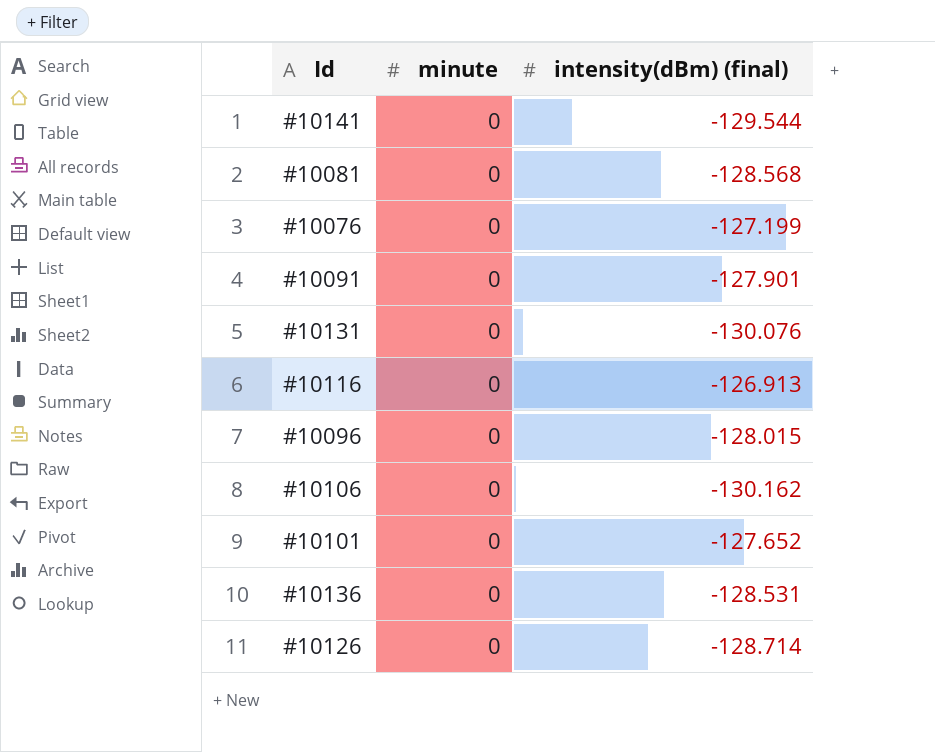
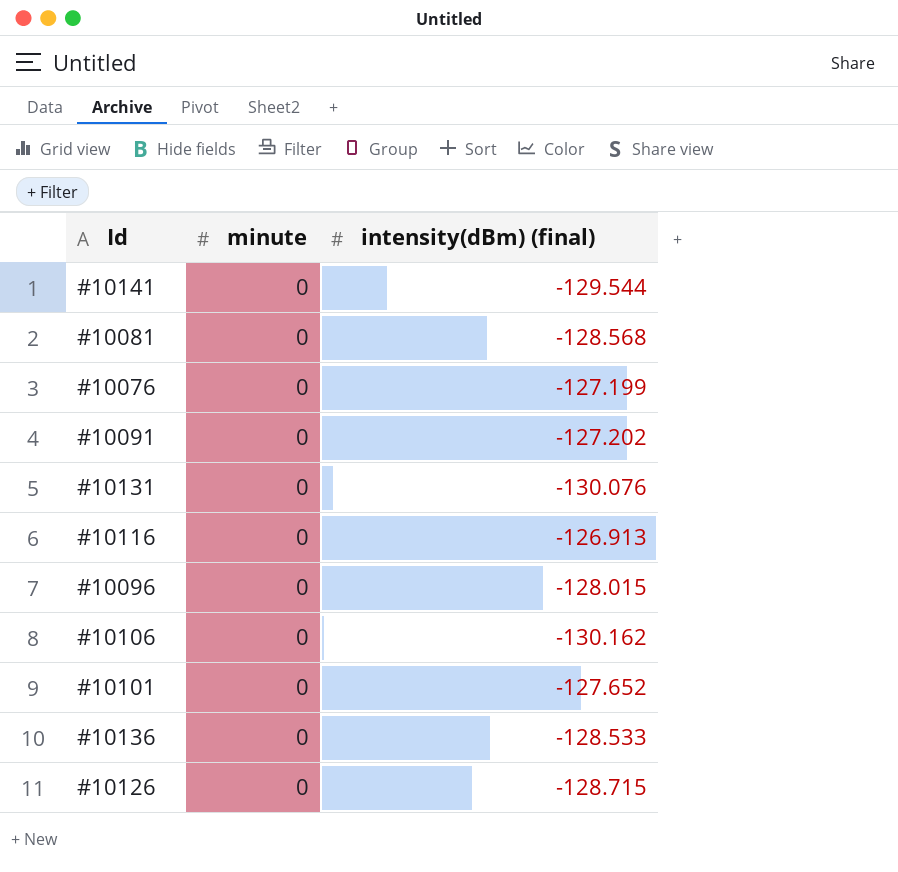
#10091 | intensity(dBm) (final): -127.901 -> -127.202
#10136 | intensity(dBm) (final): -128.531 -> -128.533
#10126 | intensity(dBm) (final): -128.714 -> -128.715

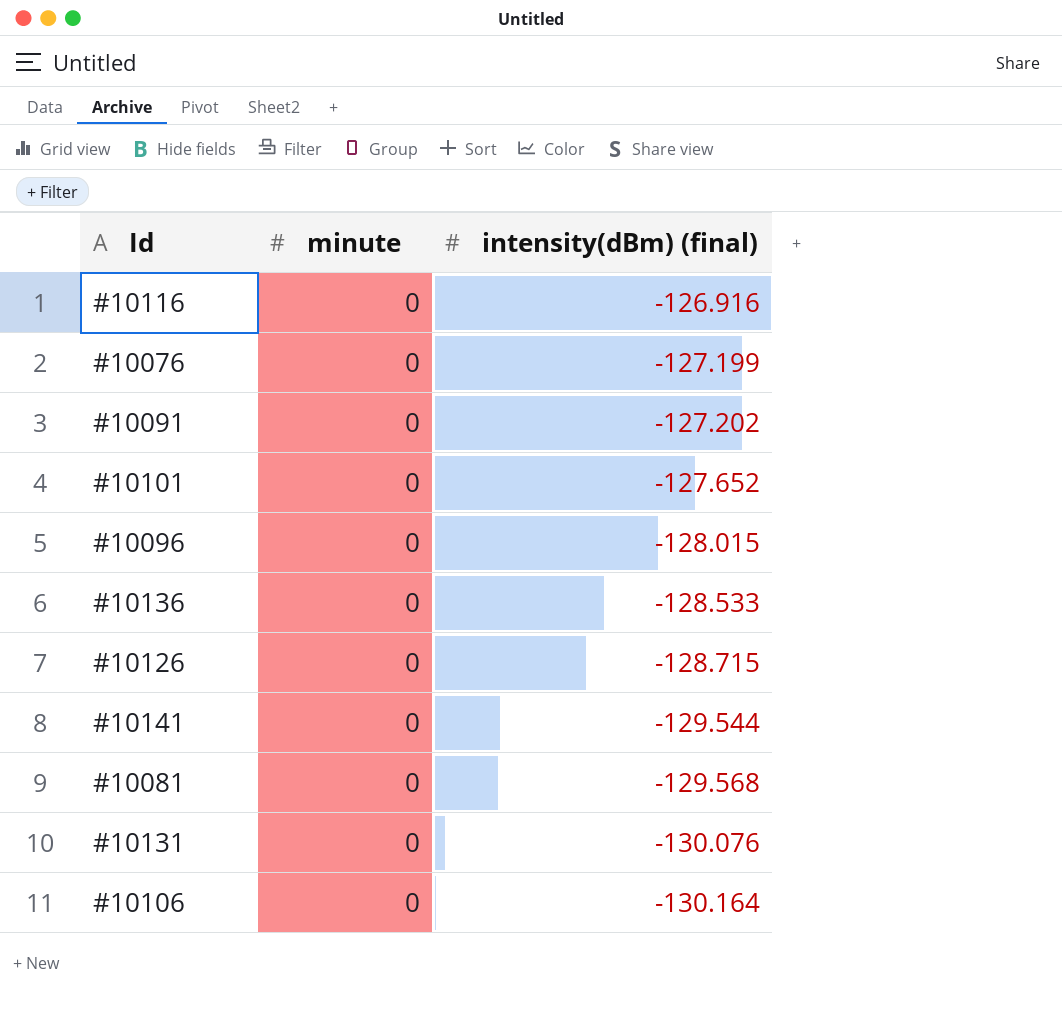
row order: none -> intensity(dBm) (final) descending
#10116 | intensity(dBm) (final): -126.913 -> -126.916
#10081 | intensity(dBm) (final): -128.568 -> -129.568
#10106 | intensity(dBm) (final): -130.162 -> -130.164

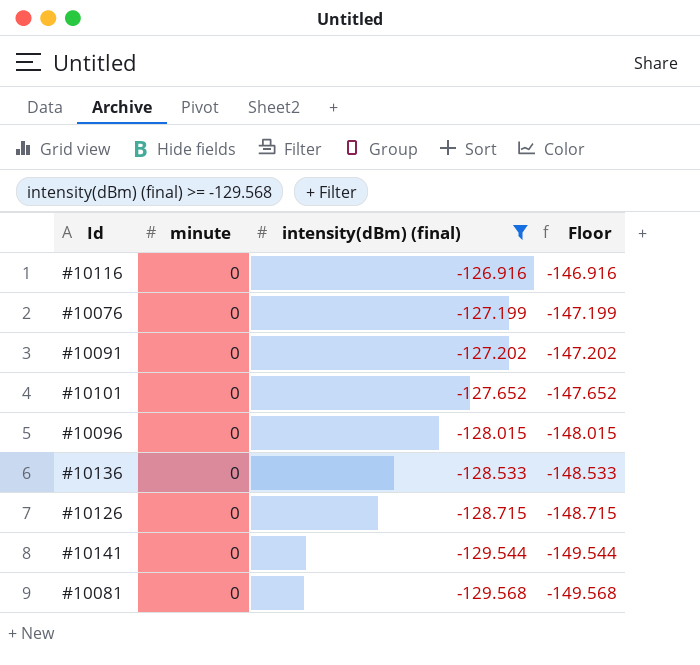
filter: none -> intensity(dBm) (final) >= -129.568
column Floor | formula: none -> [intensity(dBm) (final)] - 20

